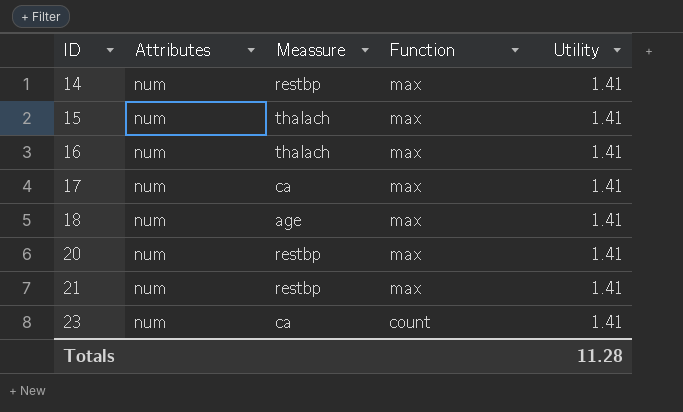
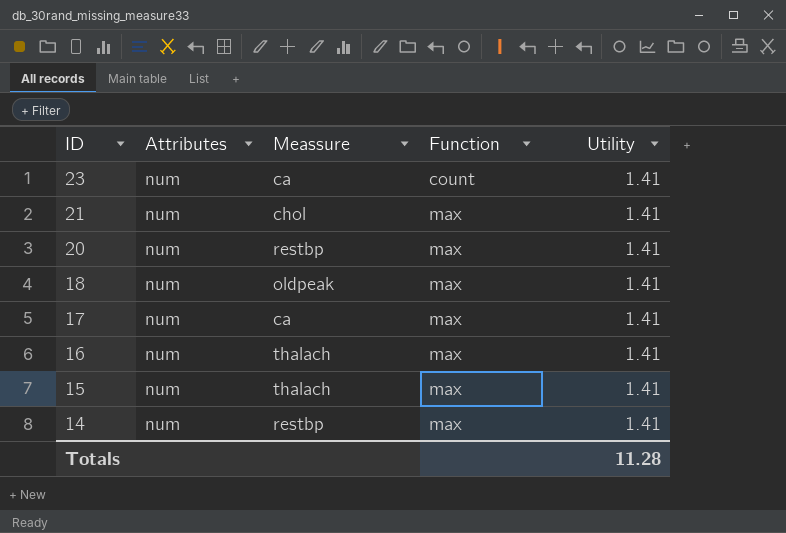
row order: ID ascending -> ID descending
21 | Meassure: restbp -> chol
18 | Meassure: age -> oldpeak

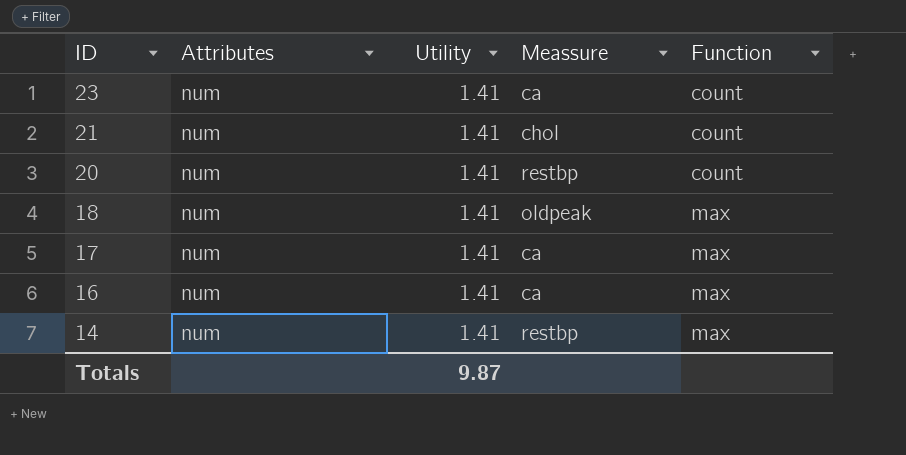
column Utility | position: 5 -> 3
row 15: num | thalach | max | 1.41 -> none
21 | Function: max -> count
20 | Function: max -> count
16 | Meassure: thalach -> ca
Totals | Utility: 11.28 -> 9.87

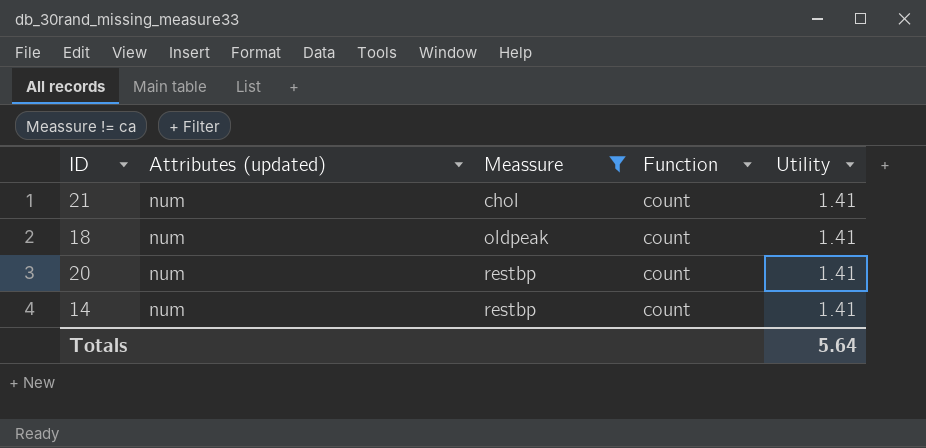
filter: none -> Meassure != ca
row order: ID descending -> Meassure ascending
column name: Attributes -> Attributes (updated)
column Utility | position: 3 -> 5
18 | Function: max -> count
14 | Function: max -> count
Totals | Utility: 9.87 -> 5.64

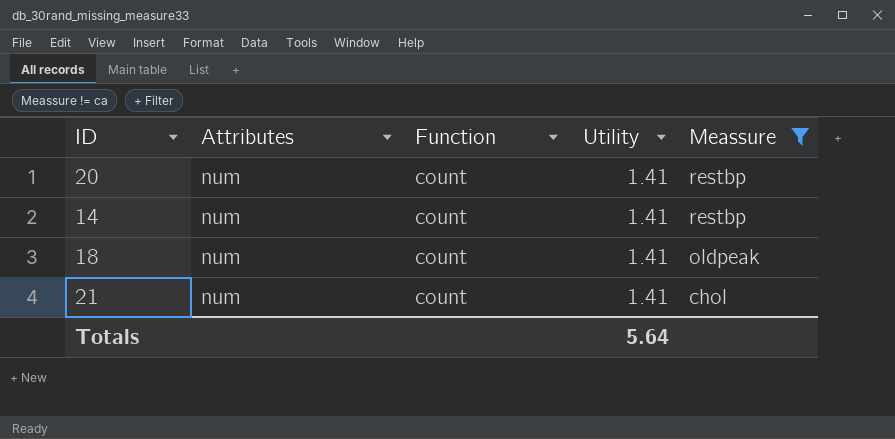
row order: Meassure ascending -> Meassure descending
column name: Attributes (updated) -> Attributes
column Meassure | position: 3 -> 5

